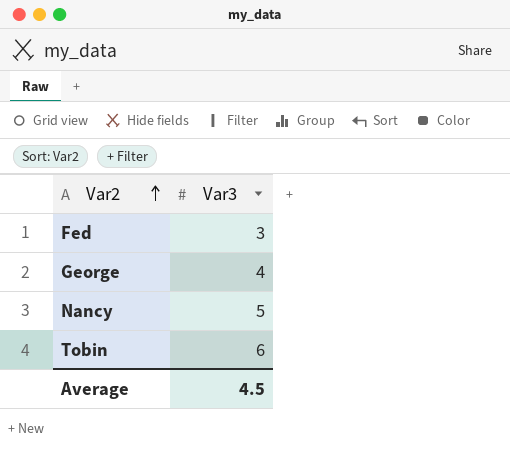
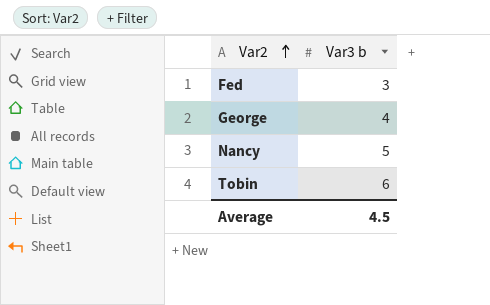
column name: Var3 -> Var3 b

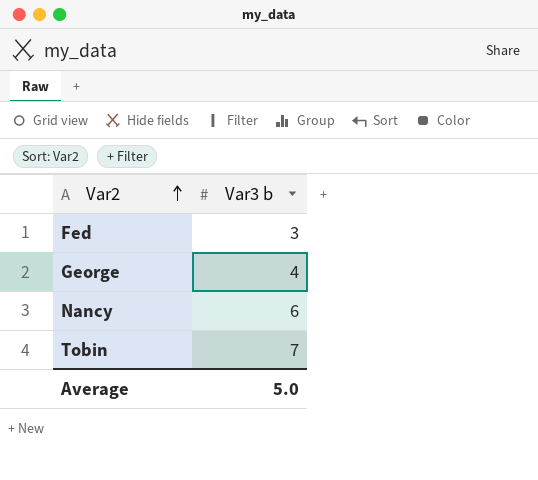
Nancy | Var3 b: 5 -> 6
Tobin | Var3 b: 6 -> 7
Average | Var3 b: 4.5 -> 5.0

